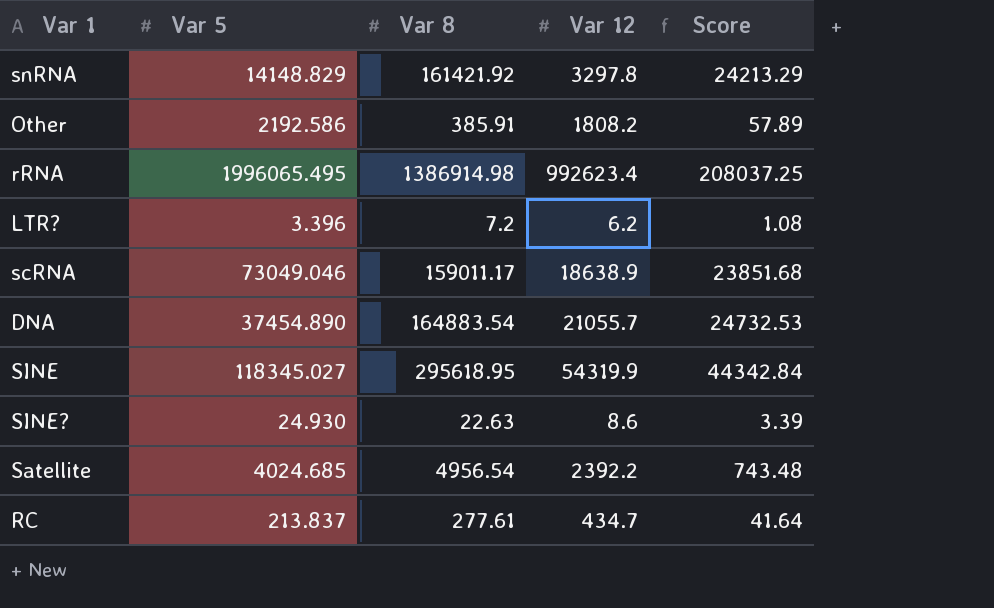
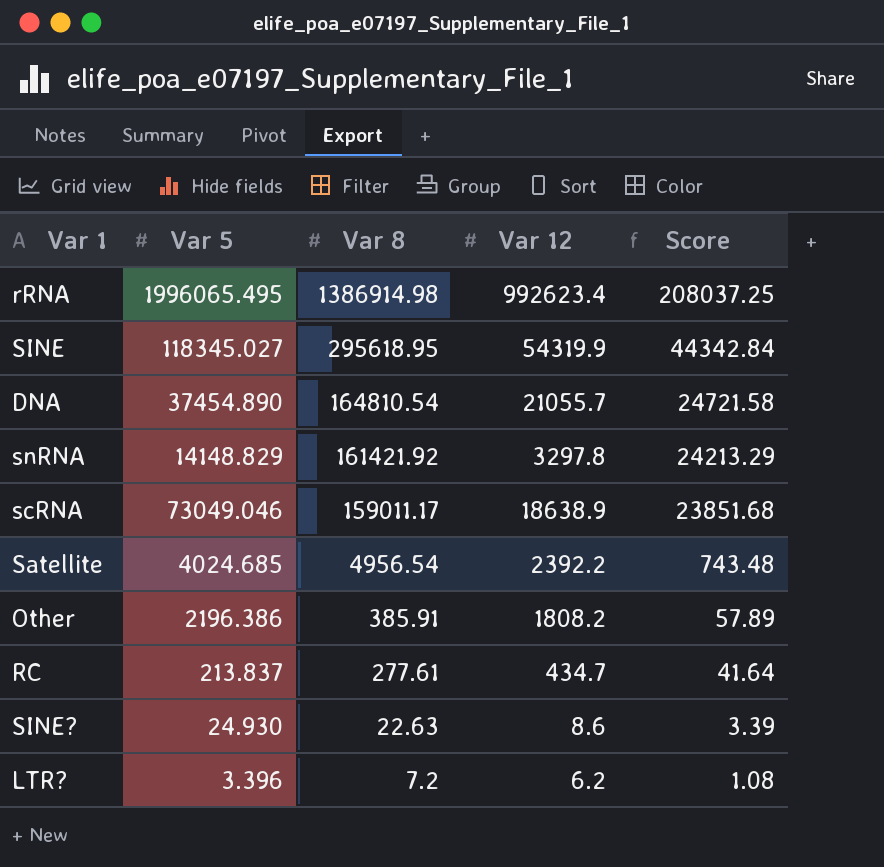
row order: none -> Var 8 descending
DNA | Var 8: 164883.54 -> 164810.54
DNA | Score: 24732.53 -> 24721.58
Other | Var 5: 2192.586 -> 2196.386

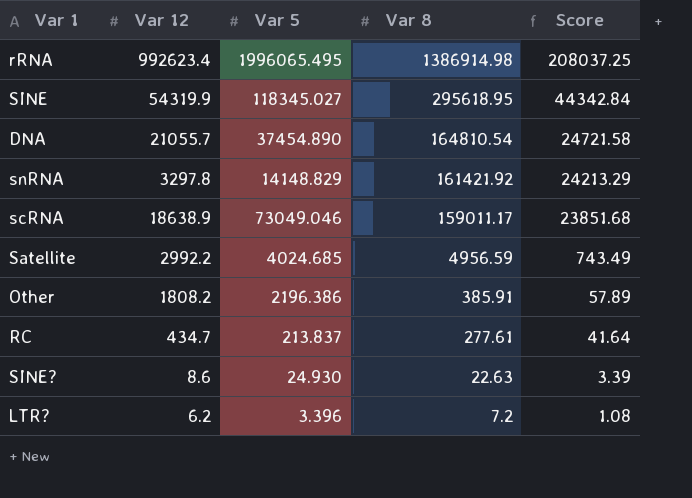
column Var 12 | position: 4 -> 2
Satellite | Var 12: 2392.2 -> 2992.2
Satellite | Var 8: 4956.54 -> 4956.59
Satellite | Score: 743.48 -> 743.49

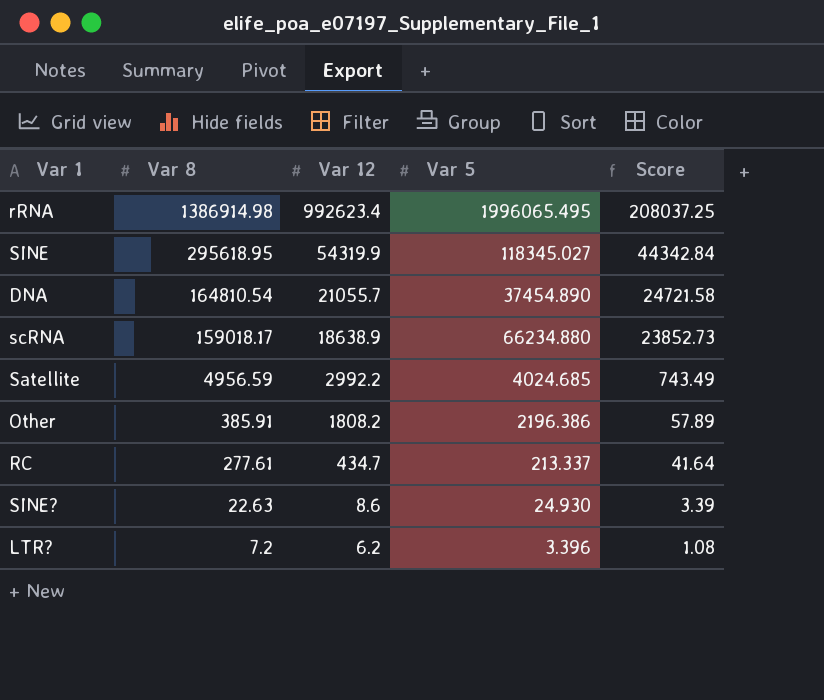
column Var 8 | position: 4 -> 2
row snRNA: 3297.8 | 14148.829 | 161421.92 | 24213.29 -> none
scRNA | Var 8: 159011.17 -> 159018.17
scRNA | Var 5: 73049.046 -> 66234.880
scRNA | Score: 23851.68 -> 23852.73
RC | Var 5: 213.837 -> 213.337

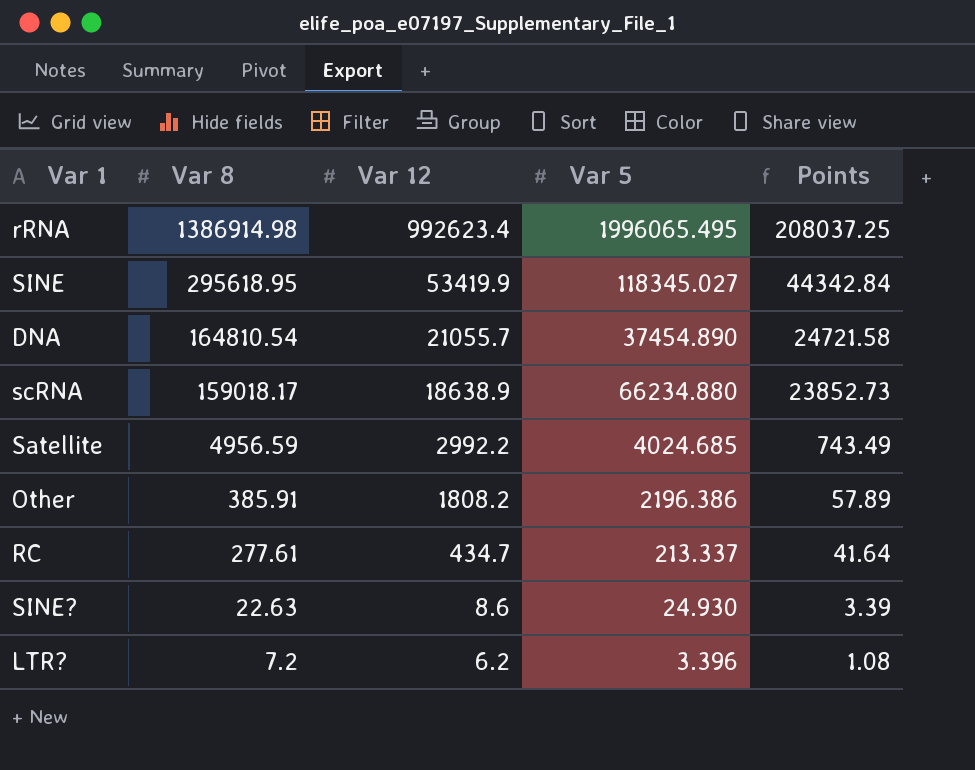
column name: Score -> Points
SINE | Var 12: 54319.9 -> 53419.9

